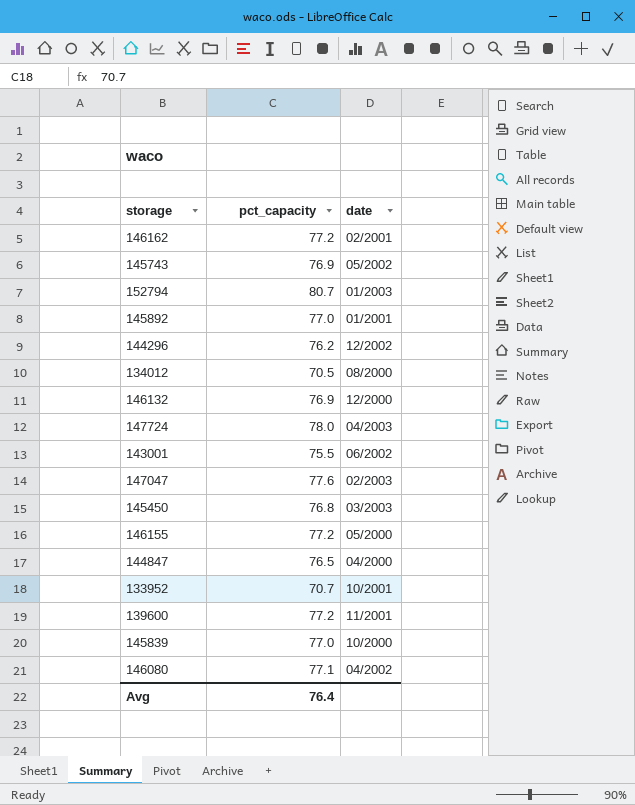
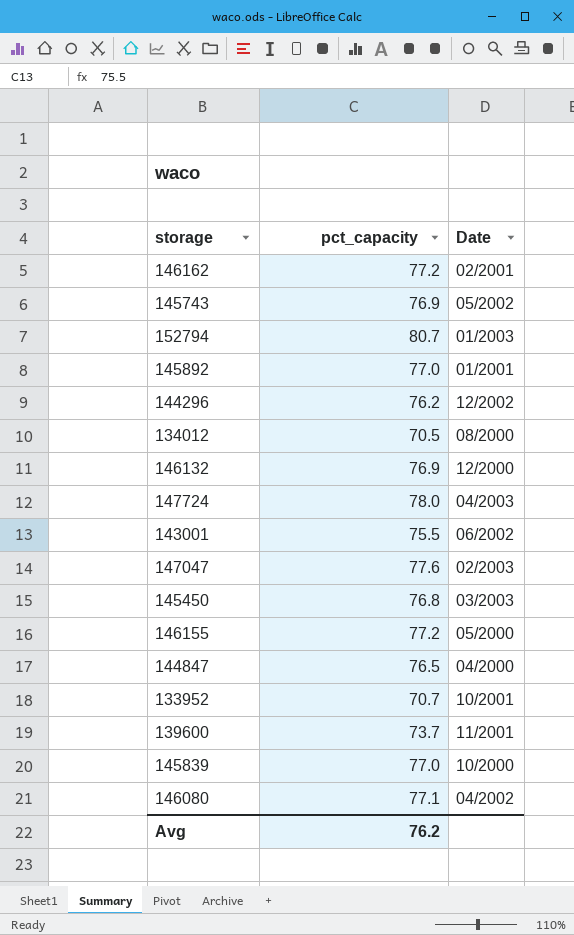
column name: date -> Date
139600 | pct_capacity: 77.2 -> 73.7
Avg | pct_capacity: 76.4 -> 76.2

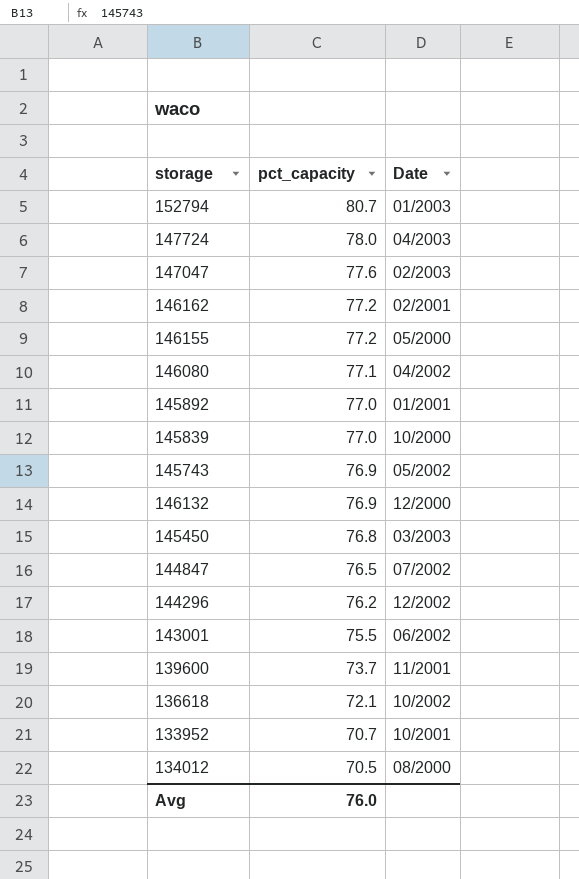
row order: none -> pct_capacity descending
144847 | Date: 04/2000 -> 07/2002
row 136618: none -> 72.1 | 10/2002
Avg | pct_capacity: 76.2 -> 76.0

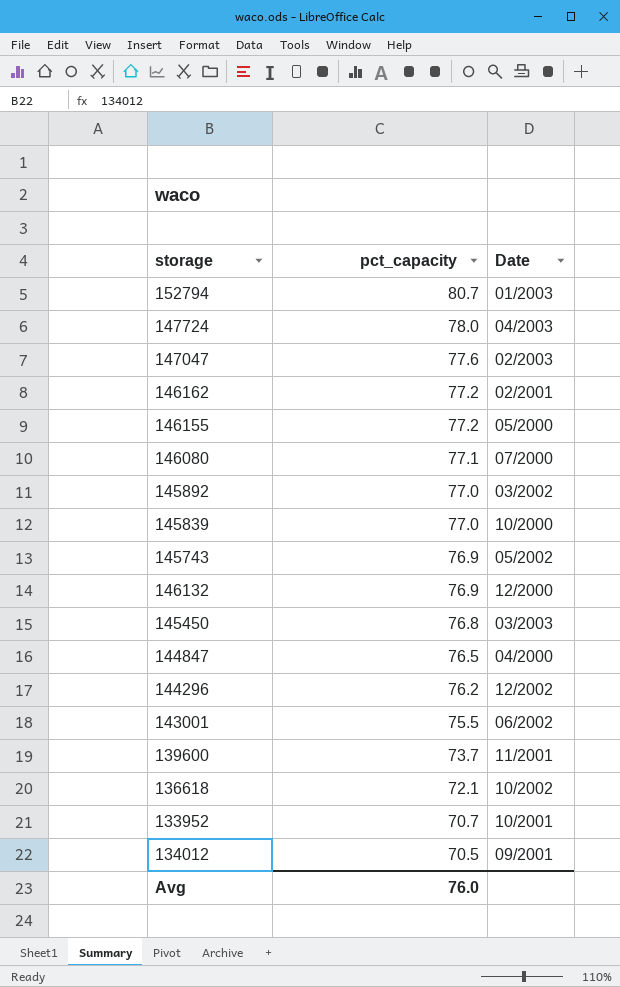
146080 | Date: 04/2002 -> 07/2000
145892 | Date: 01/2001 -> 03/2002
144847 | Date: 07/2002 -> 04/2000
134012 | Date: 08/2000 -> 09/2001

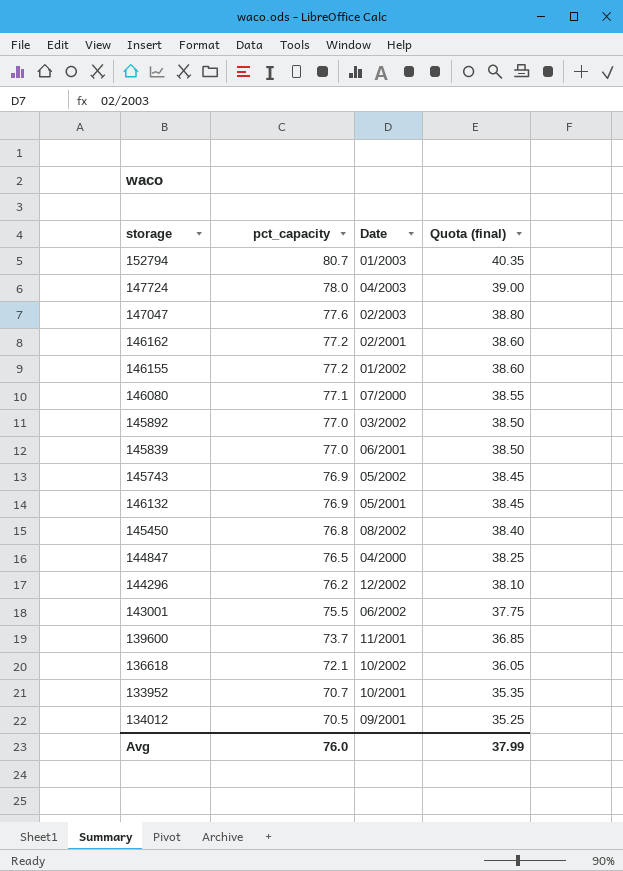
column Quota (final) | formula: none -> [pct_capacity] * 0.5
146155 | Date: 05/2000 -> 01/2002
145839 | Date: 10/2000 -> 06/2001
146132 | Date: 12/2000 -> 05/2001
145450 | Date: 03/2003 -> 08/2002

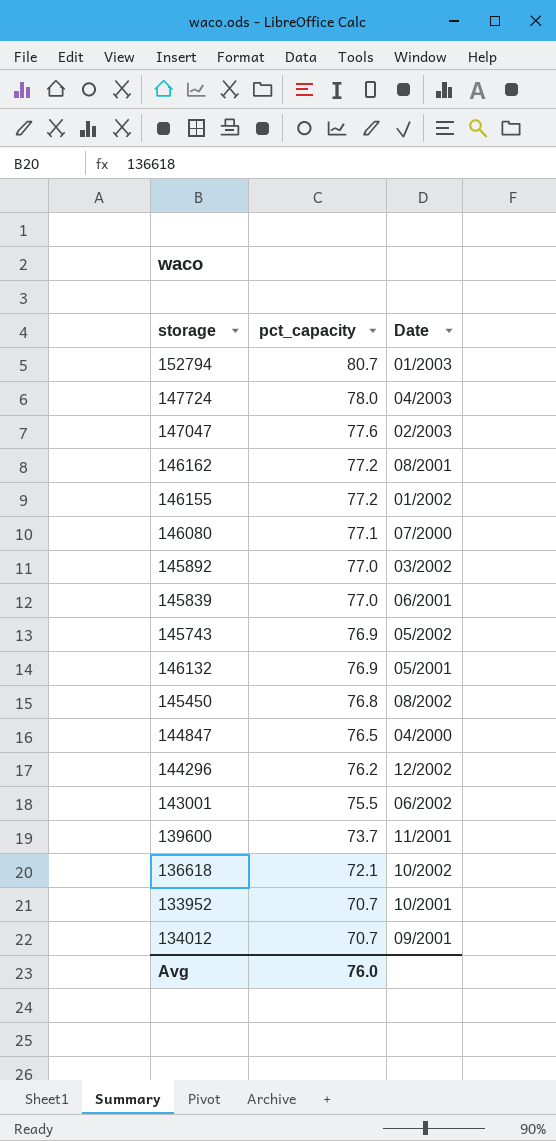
column Quota (final) | formula: [pct_capacity] * 0.5 -> none
146162 | Date: 02/2001 -> 08/2001
134012 | pct_capacity: 70.5 -> 70.7

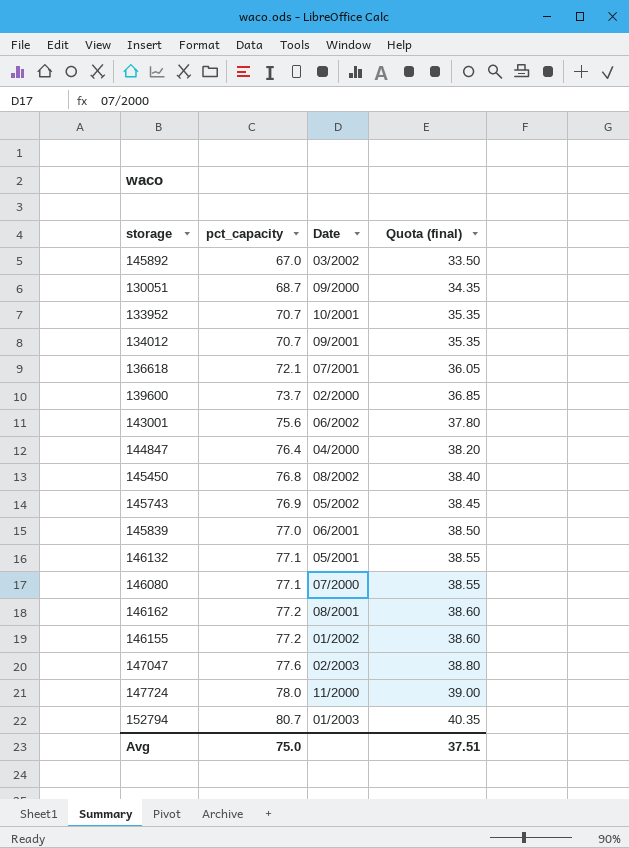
row order: pct_capacity descending -> pct_capacity ascending
column Quota (final) | formula: none -> [pct_capacity] * 0.5
row 144296: 76.2 | 12/2002 -> none
145892 | pct_capacity: 77.0 -> 67.0
row 130051: none -> 68.7 | 09/2000 | 34.35
136618 | Date: 10/2002 -> 07/2001
139600 | Date: 11/2001 -> 02/2000
143001 | pct_capacity: 75.5 -> 75.6
144847 | pct_capacity: 76.5 -> 76.4
146132 | pct_capacity: 76.9 -> 77.1
147724 | Date: 04/2003 -> 11/2000
Avg | pct_capacity: 76.0 -> 75.0

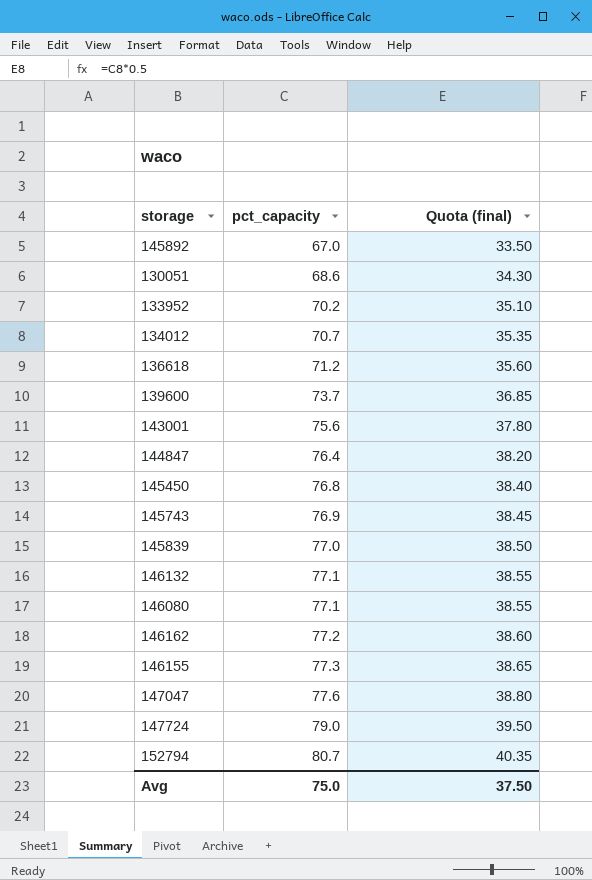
column Date | position: 3 -> none
130051 | pct_capacity: 68.7 -> 68.6
130051 | Quota (final): 34.35 -> 34.30
133952 | pct_capacity: 70.7 -> 70.2
133952 | Quota (final): 35.35 -> 35.10
136618 | pct_capacity: 72.1 -> 71.2
136618 | Quota (final): 36.05 -> 35.60
146155 | pct_capacity: 77.2 -> 77.3
146155 | Quota (final): 38.60 -> 38.65
147724 | pct_capacity: 78.0 -> 79.0
147724 | Quota (final): 39.00 -> 39.50
Avg | Quota (final): 37.51 -> 37.50

